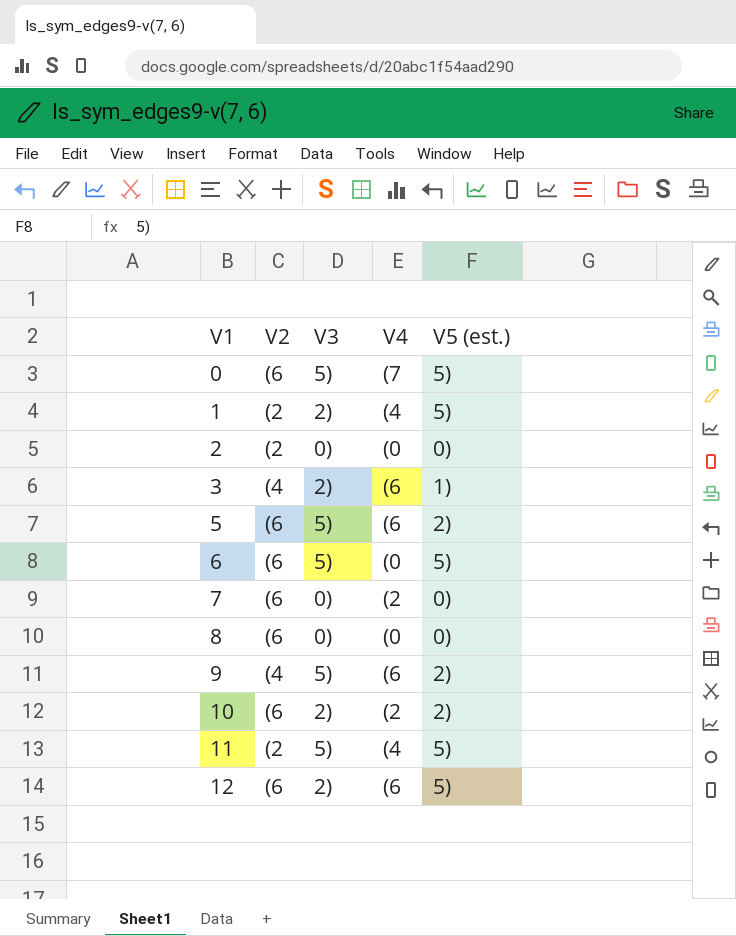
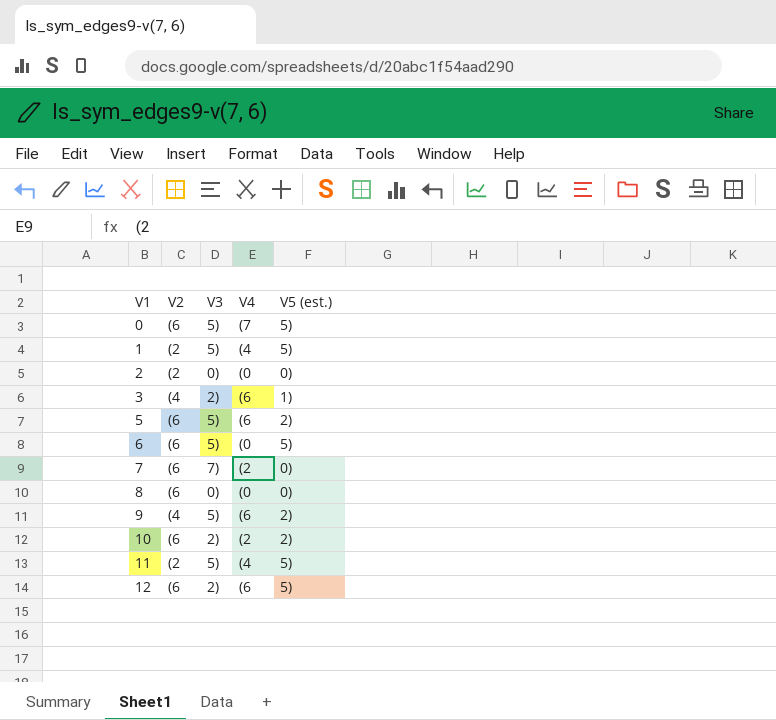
1 | V3: 2) -> 5)
7 | V3: 0) -> 7)

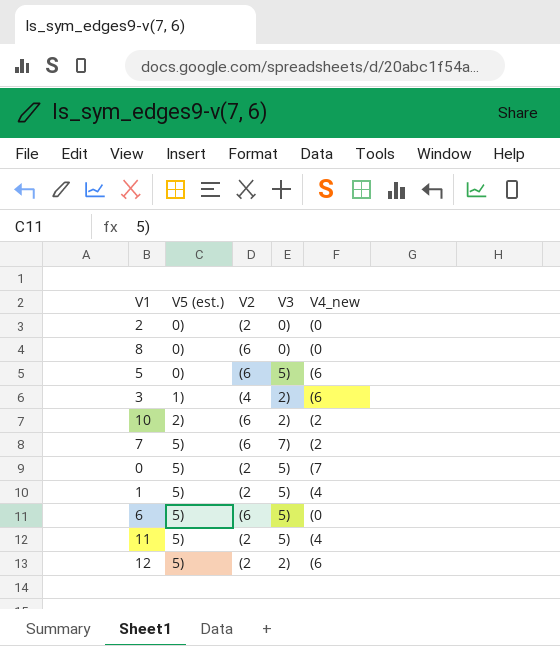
row order: V1 ascending -> V5 (est.) ascending
column V5 (est.) | position: 5 -> 2
column name: V4 -> V4_new
row 9: (4 | 5) | (6 | 2) -> none
5 | V5 (est.): 2) -> 0)
7 | V5 (est.): 0) -> 5)
0 | V2: (6 -> (2
12 | V2: (6 -> (2

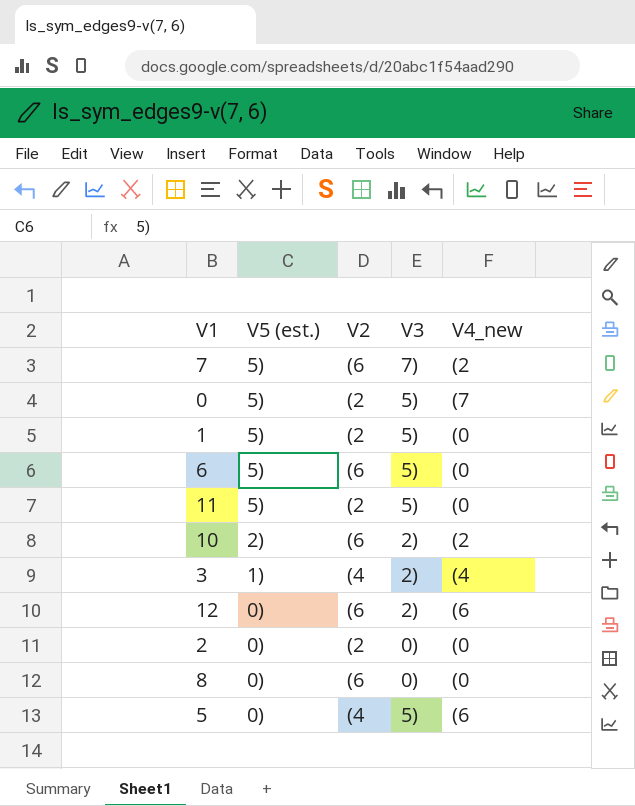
row order: V5 (est.) ascending -> V5 (est.) descending
1 | V4_new: (4 -> (0
11 | V4_new: (4 -> (0
3 | V4_new: (6 -> (4
12 | V5 (est.): 5) -> 0)
12 | V2: (2 -> (6
5 | V2: (6 -> (4

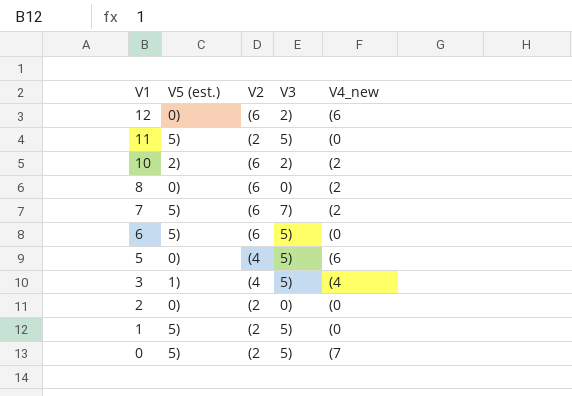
row order: V5 (est.) descending -> V1 descending
8 | V4_new: (0 -> (2
3 | V3: 2) -> 5)

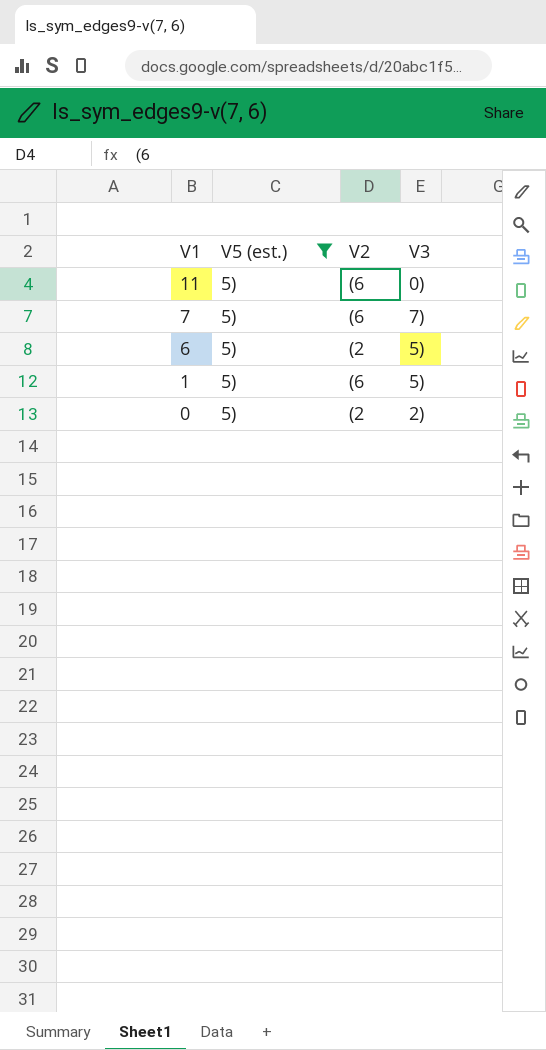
filter: none -> V5 (est.) = 5)
column V4_new | position: 5 -> none
11 | V2: (2 -> (6
11 | V3: 5) -> 0)
6 | V2: (6 -> (2
1 | V2: (2 -> (6
0 | V3: 5) -> 2)

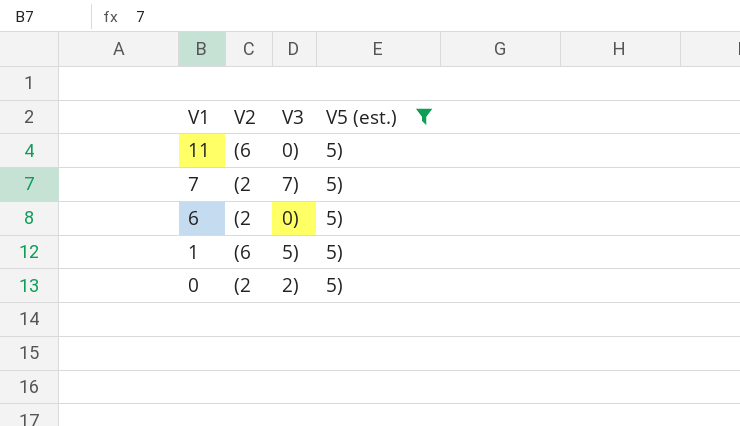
column V5 (est.) | position: 2 -> 4
7 | V2: (6 -> (2
6 | V3: 5) -> 0)

